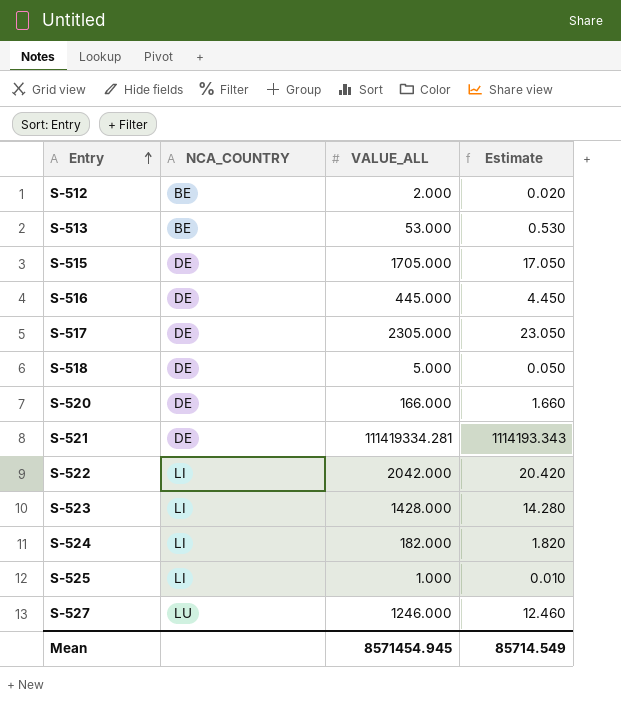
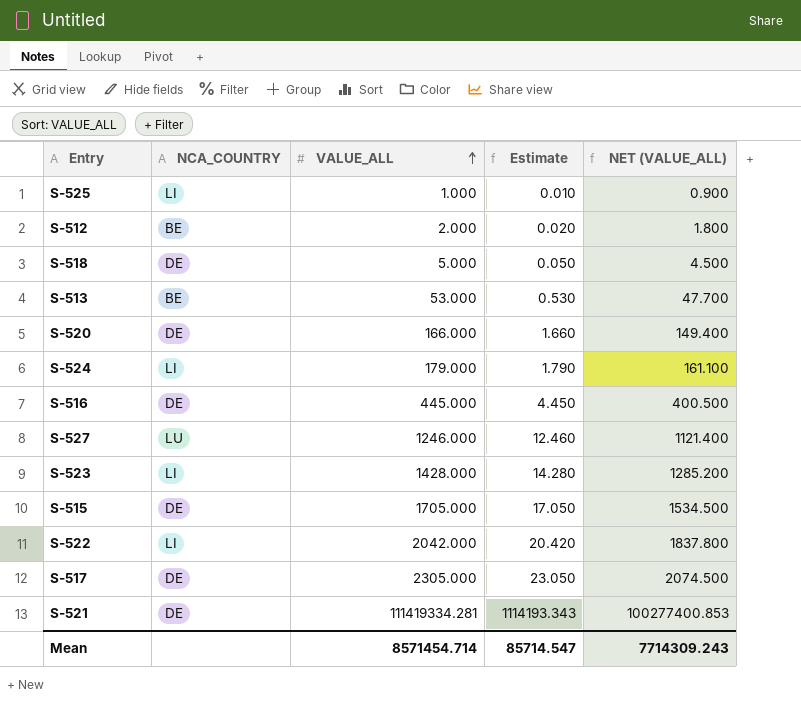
row order: Entry ascending -> VALUE_ALL ascending
column NET (VALUE_ALL) | formula: none -> [VALUE_ALL] * 0.9
S-524 | VALUE_ALL: 182.000 -> 179.000
S-524 | Estimate: 1.820 -> 1.790
Mean | VALUE_ALL: 8571454.945 -> 8571454.714
Mean | Estimate: 85714.549 -> 85714.547

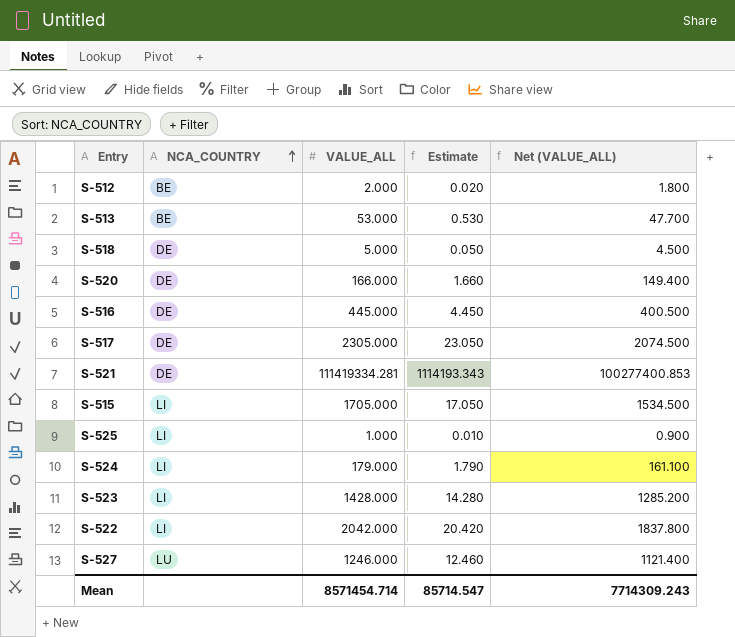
row order: VALUE_ALL ascending -> NCA_COUNTRY ascending
column name: NET (VALUE_ALL) -> Net (VALUE_ALL)
S-515 | NCA_COUNTRY: DE -> LI

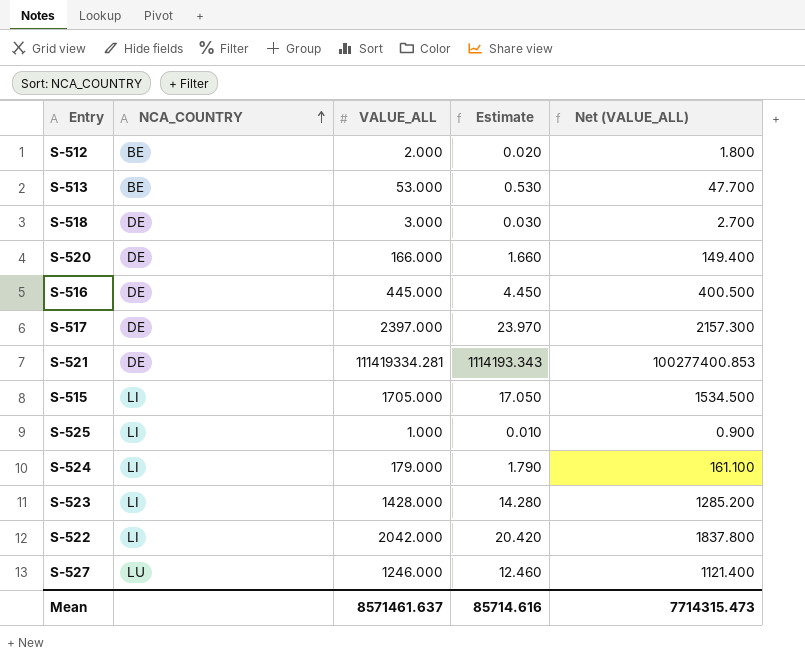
S-518 | VALUE_ALL: 5.000 -> 3.000
S-518 | Estimate: 0.050 -> 0.030
S-518 | Net (VALUE_ALL): 4.500 -> 2.700
S-517 | VALUE_ALL: 2305.000 -> 2397.000
S-517 | Estimate: 23.050 -> 23.970
S-517 | Net (VALUE_ALL): 2074.500 -> 2157.300
Mean | VALUE_ALL: 8571454.714 -> 8571461.637
Mean | Estimate: 85714.547 -> 85714.616
Mean | Net (VALUE_ALL): 7714309.243 -> 7714315.473

